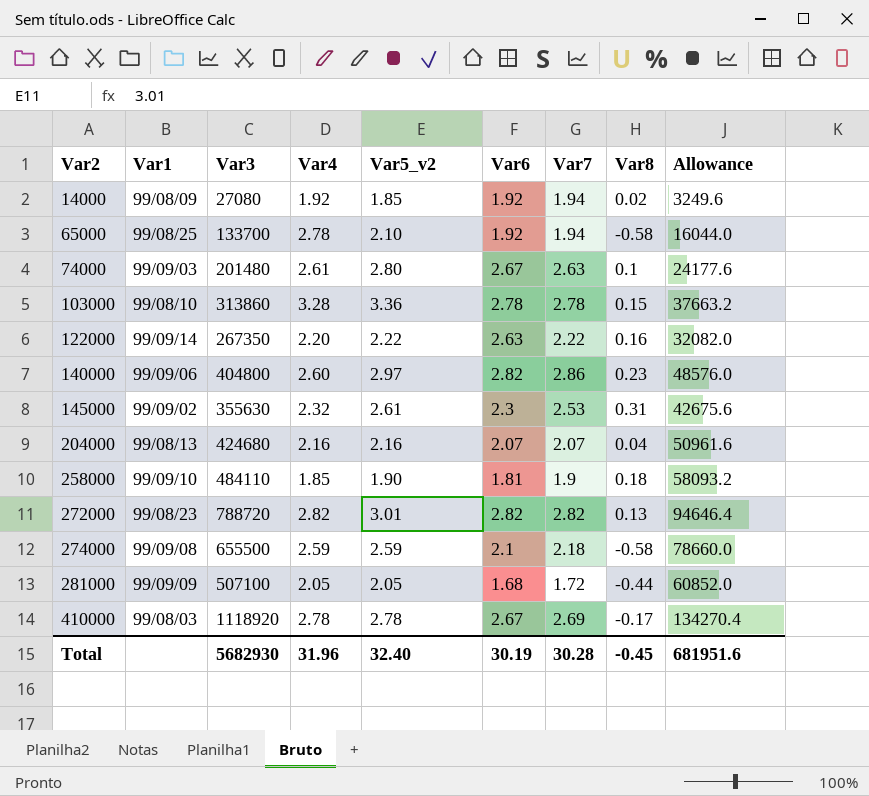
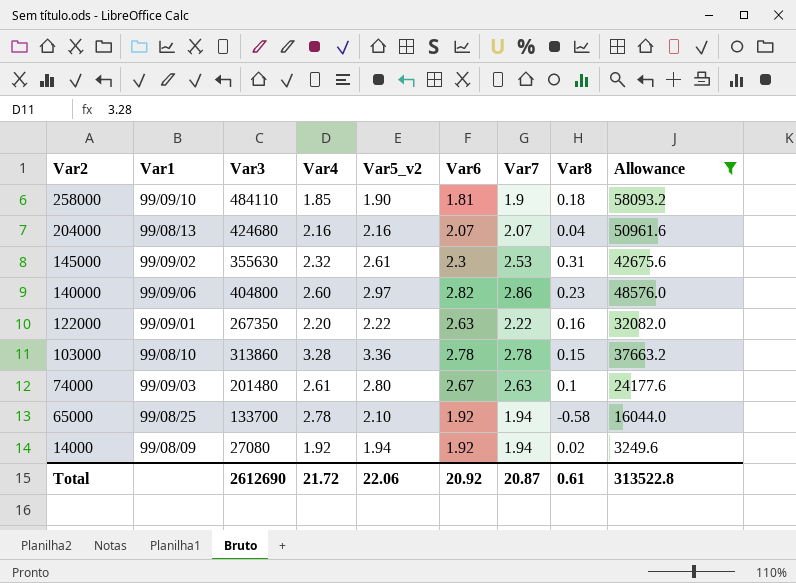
filter: none -> Allowance <= 58093.2
row order: Var2 ascending -> Var2 descending
122000 | Var1: 99/09/14 -> 99/09/01
14000 | Var5_v2: 1.85 -> 1.94
Total | Var3: 5682930 -> 2612690
Total | Var4: 31.96 -> 21.72
Total | Var5_v2: 32.40 -> 22.06
Total | Var6: 30.19 -> 20.92
Total | Var7: 30.28 -> 20.87
Total | Var8: -0.45 -> 0.61
Total | Allowance: 681951.6 -> 313522.8

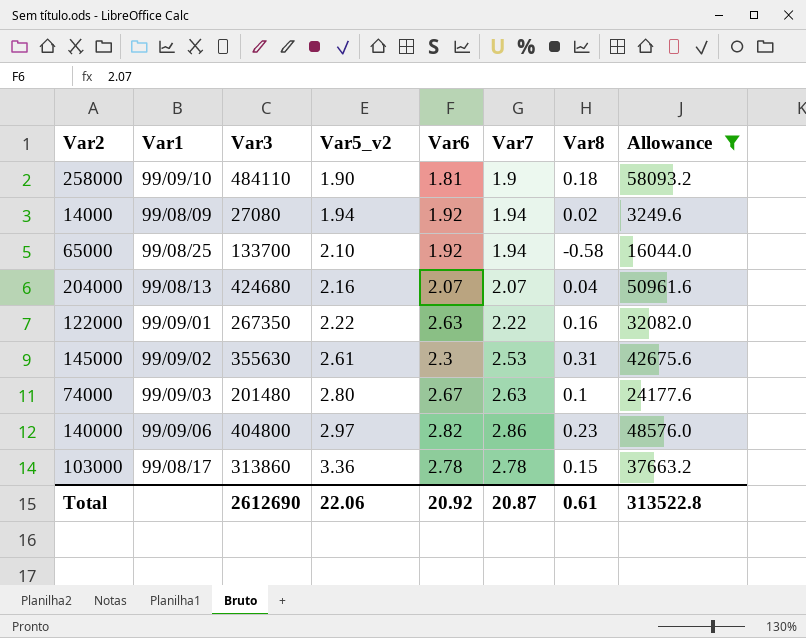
row order: Var2 descending -> Var5_v2 ascending
column Var4 | position: 4 -> none
103000 | Var1: 99/08/10 -> 99/08/17

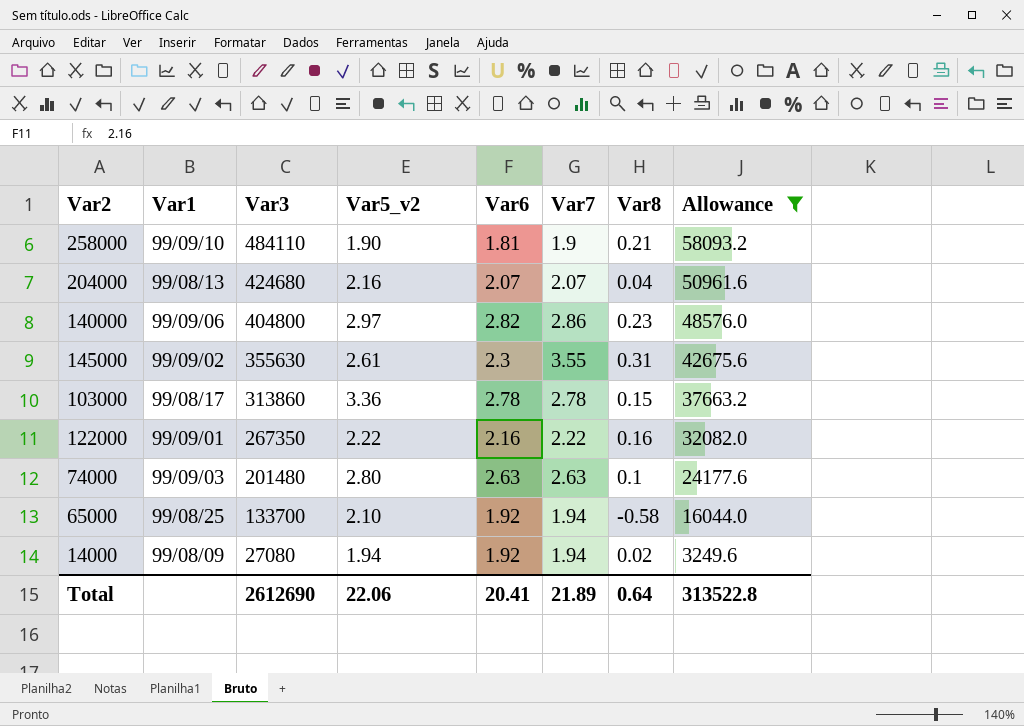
row order: Var5_v2 ascending -> Var3 descending
258000 | Var8: 0.18 -> 0.21
145000 | Var7: 2.53 -> 3.55
122000 | Var6: 2.63 -> 2.16
74000 | Var6: 2.67 -> 2.63
Total | Var6: 20.92 -> 20.41
Total | Var7: 20.87 -> 21.89
Total | Var8: 0.61 -> 0.64

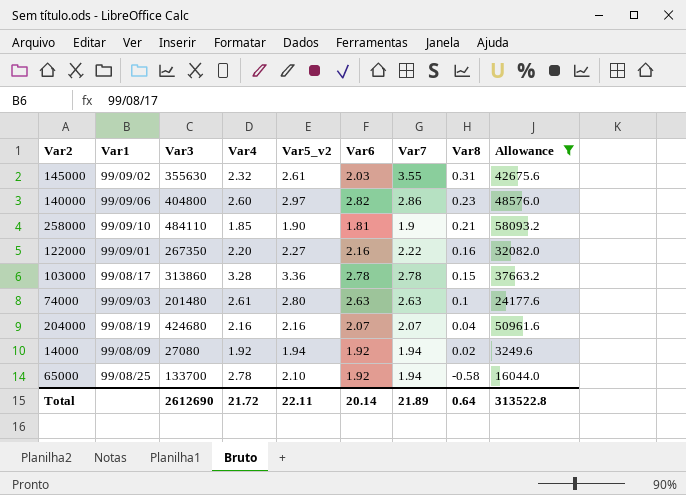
row order: Var3 descending -> Var8 descending
column Var4 | position: none -> 4
145000 | Var6: 2.3 -> 2.03
122000 | Var5_v2: 2.22 -> 2.27
204000 | Var1: 99/08/13 -> 99/08/19
Total | Var5_v2: 22.06 -> 22.11
Total | Var6: 20.41 -> 20.14

